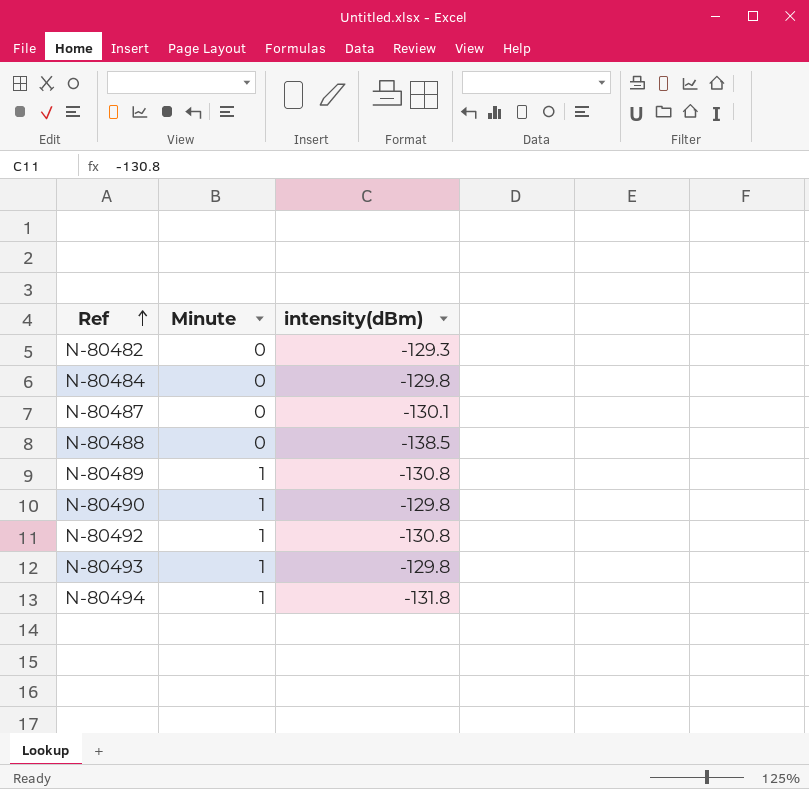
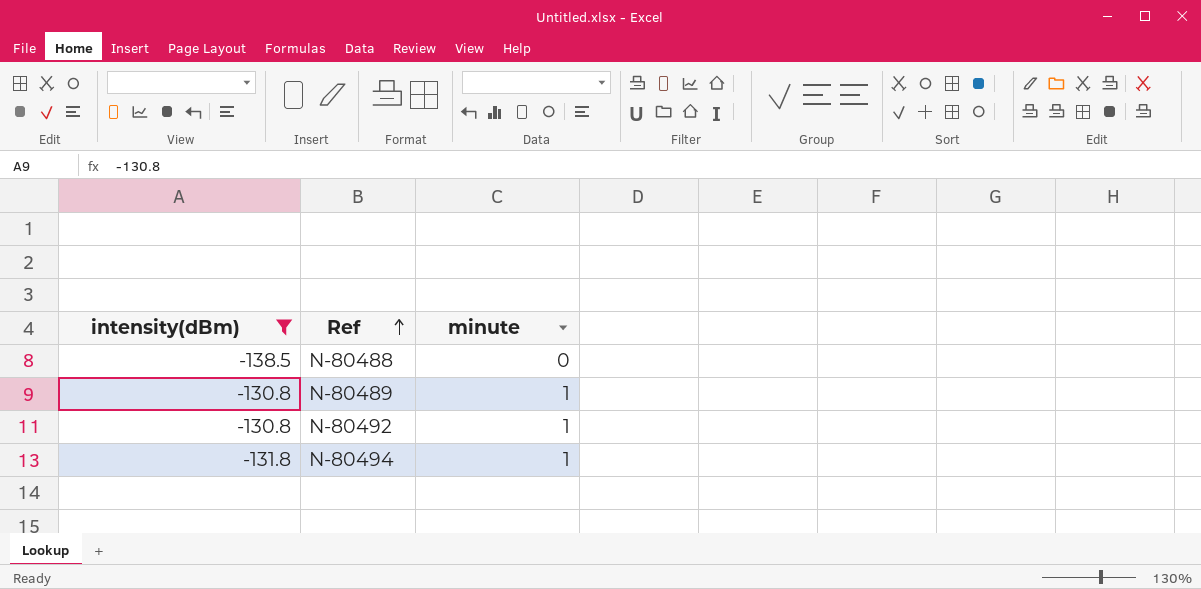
filter: none -> intensity(dBm) <= -130.8
column intensity(dBm) | position: 3 -> 1
column name: Minute -> minute

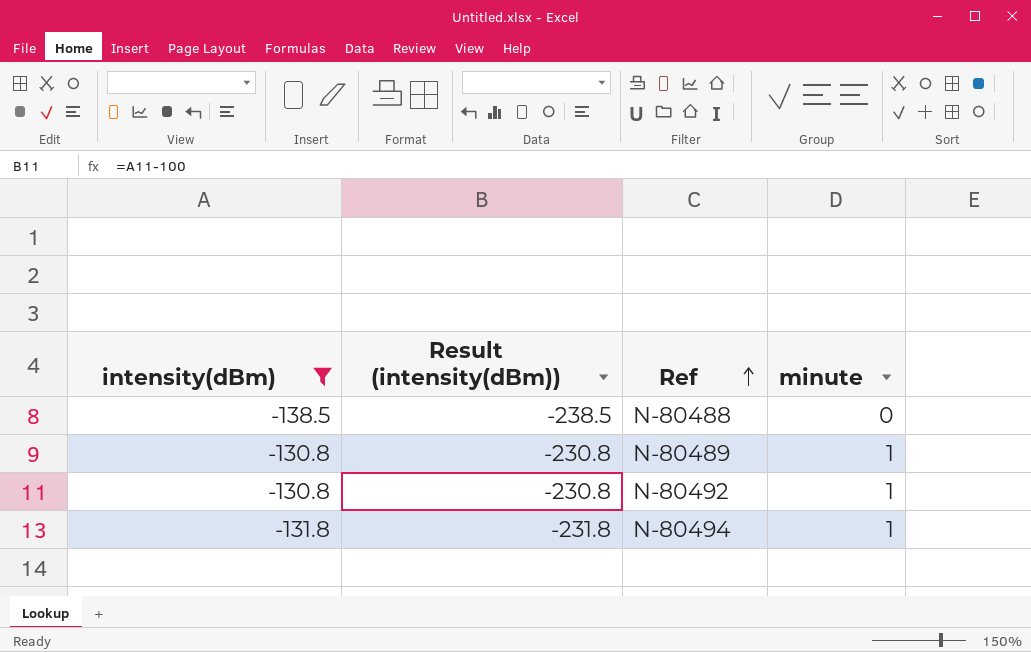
column Result (intensity(dBm)) | formula: none -> [intensity(dBm)] - 100

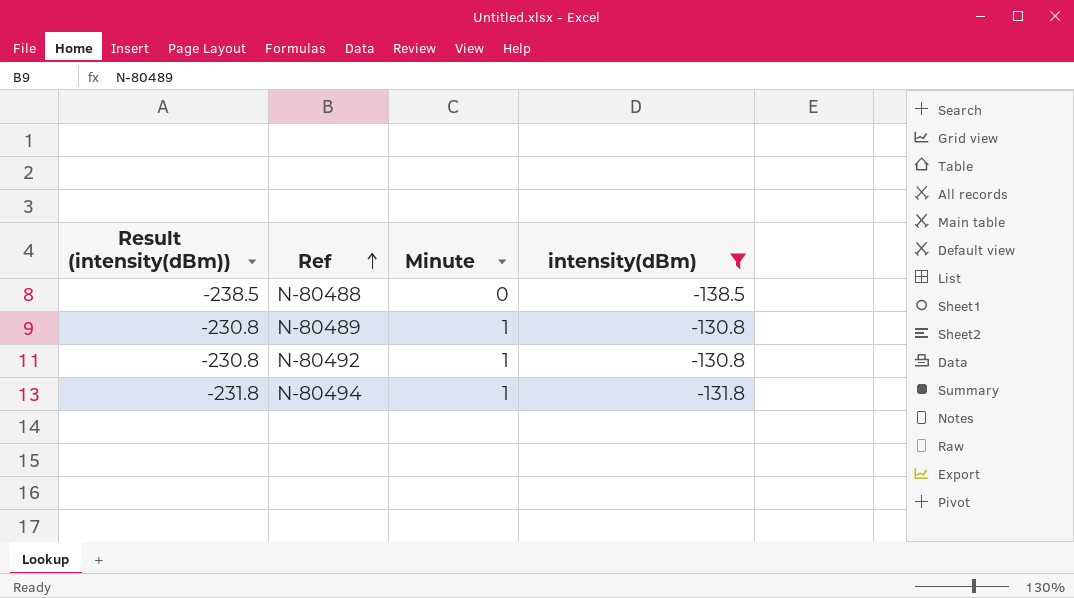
column name: minute -> Minute
column intensity(dBm) | position: 1 -> 4

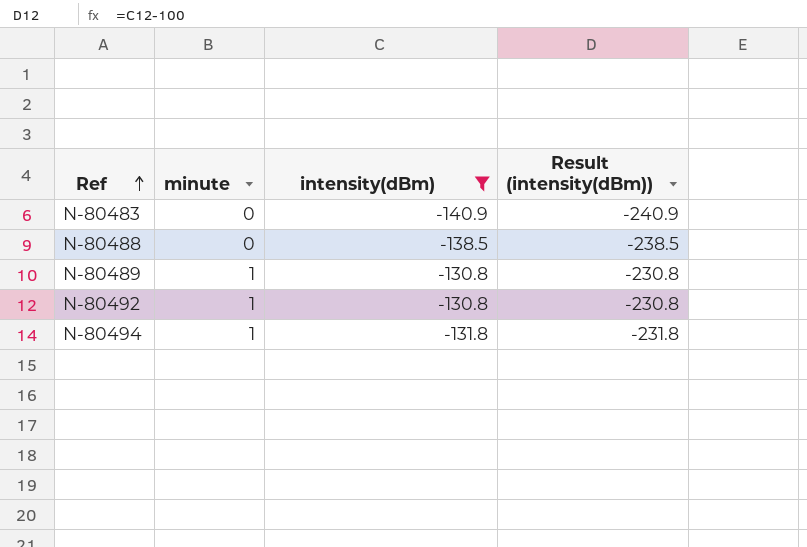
column name: Minute -> minute
column Result (intensity(dBm)) | position: 1 -> 4
row N-80483: none -> 0 | -140.9 | -240.9

